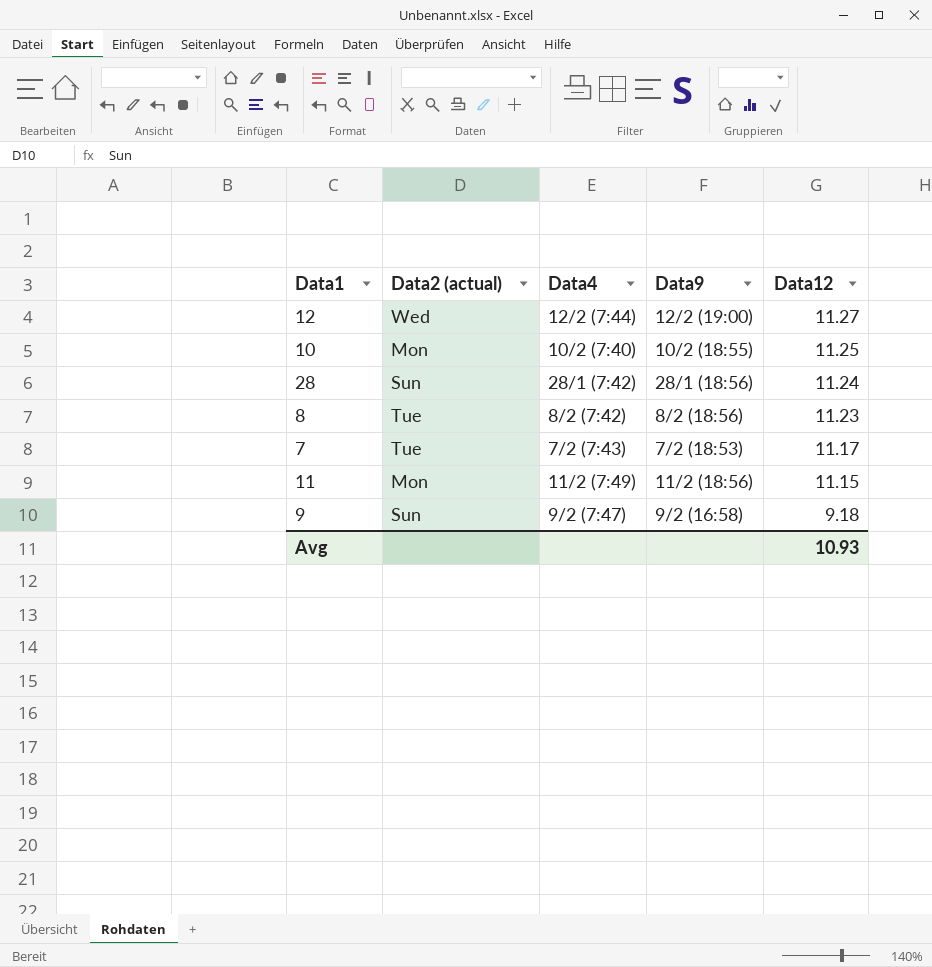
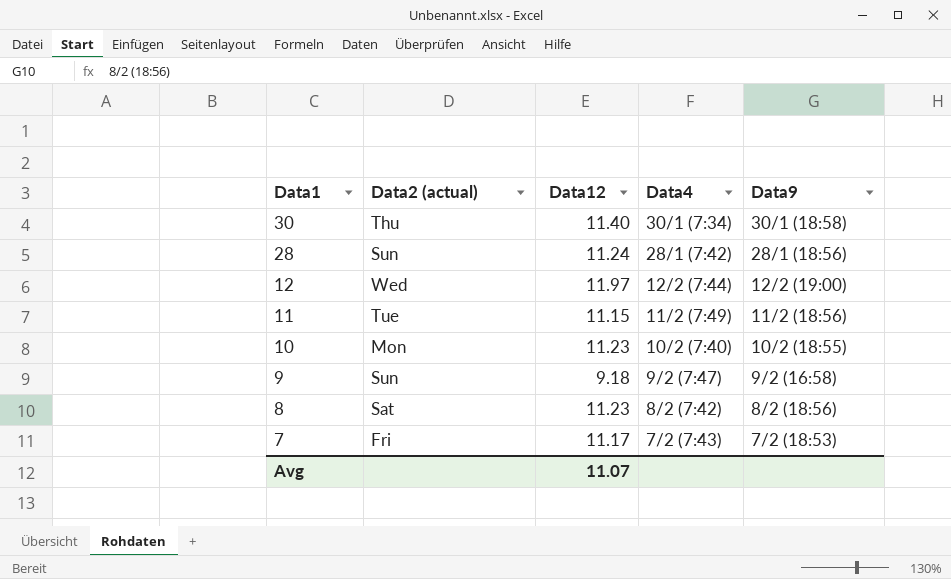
row order: Data12 descending -> Data1 descending
column Data12 | position: 5 -> 3
row 30: none -> Thu | 11.40 | 30/1 (7:34) | 30/1 (18:58)
12 | Data12: 11.27 -> 11.97
11 | Data2 (actual): Mon -> Tue
10 | Data12: 11.25 -> 11.23
8 | Data2 (actual): Tue -> Sat
7 | Data2 (actual): Tue -> Fri
Avg | Data12: 10.93 -> 11.07

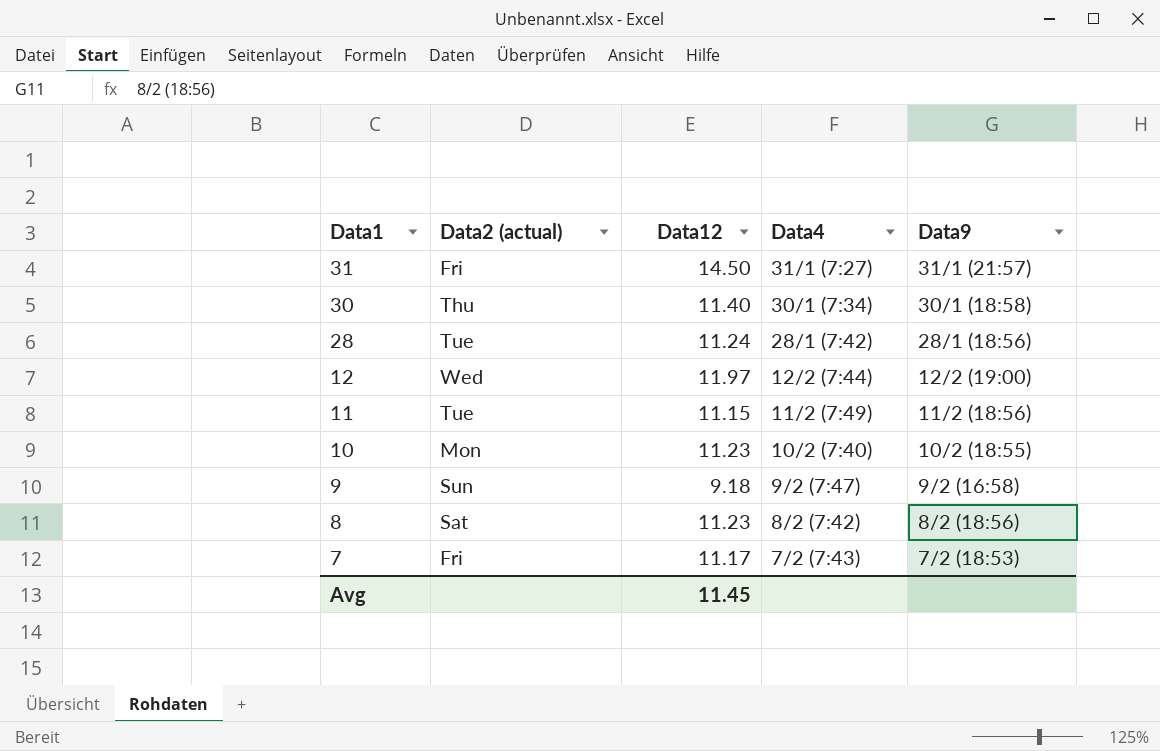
row 31: none -> Fri | 14.50 | 31/1 (7:27) | 31/1 (21:57)
28 | Data2 (actual): Sun -> Tue
Avg | Data12: 11.07 -> 11.45

